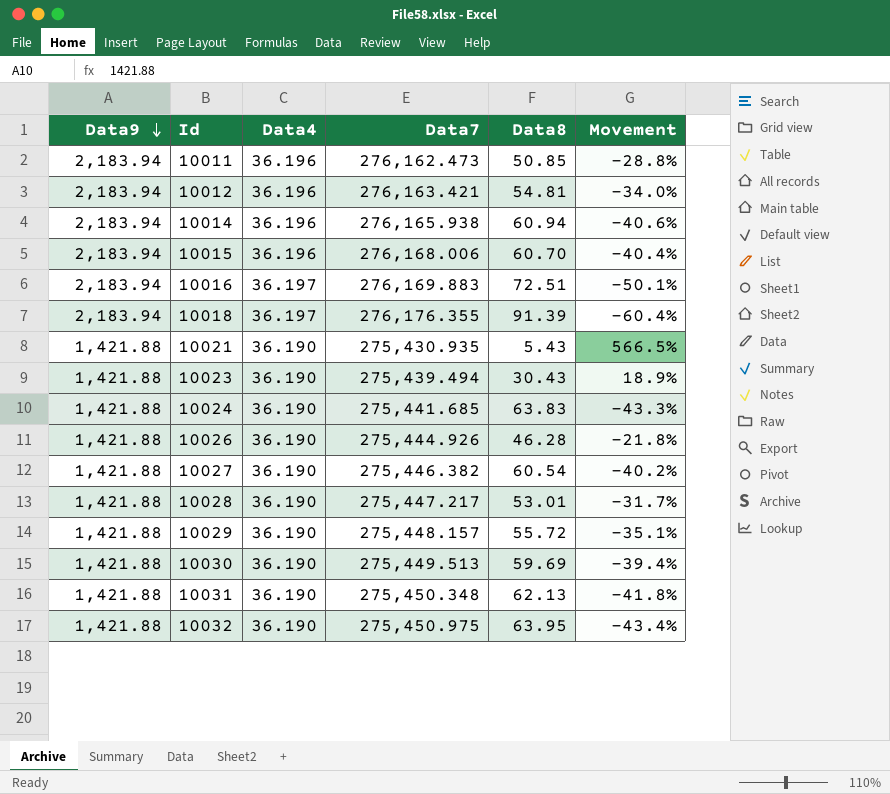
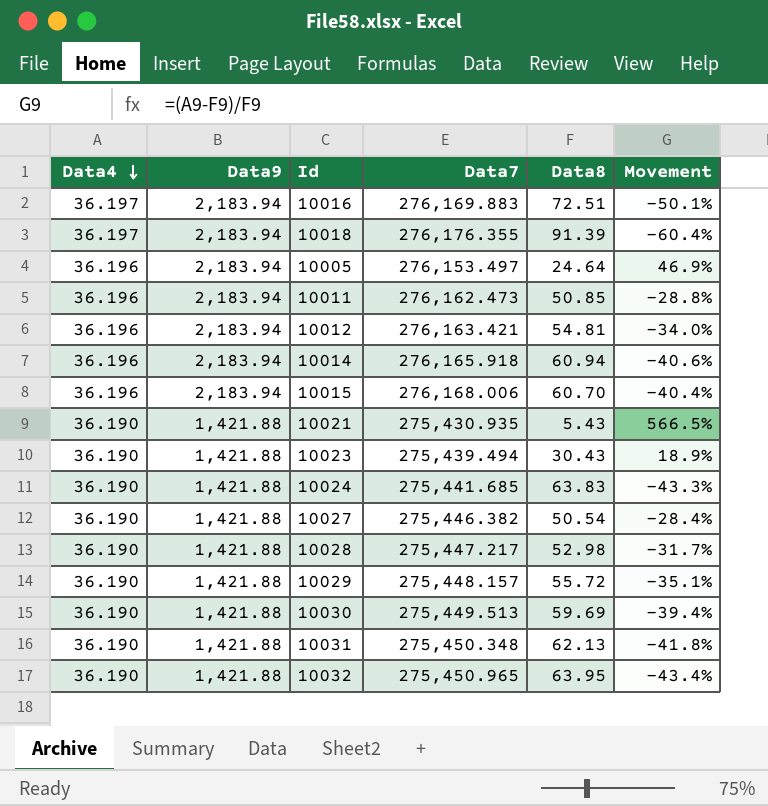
row order: Data9 descending -> Data4 descending
column Data4 | position: 3 -> 1
row 10026: 1,421.88 | 36.190 | 275,444.926 | 46.28 | -21.8% -> none
row 10005: none -> 36.196 | 2,183.94 | 276,153.497 | 24.64 | 46.9%
10014 | Data7: 276,165.938 -> 276,165.918
10027 | Data8: 60.54 -> 50.54
10027 | Movement: -40.2% -> -28.4%
10028 | Data8: 53.01 -> 52.98
10032 | Data7: 275,450.975 -> 275,450.965

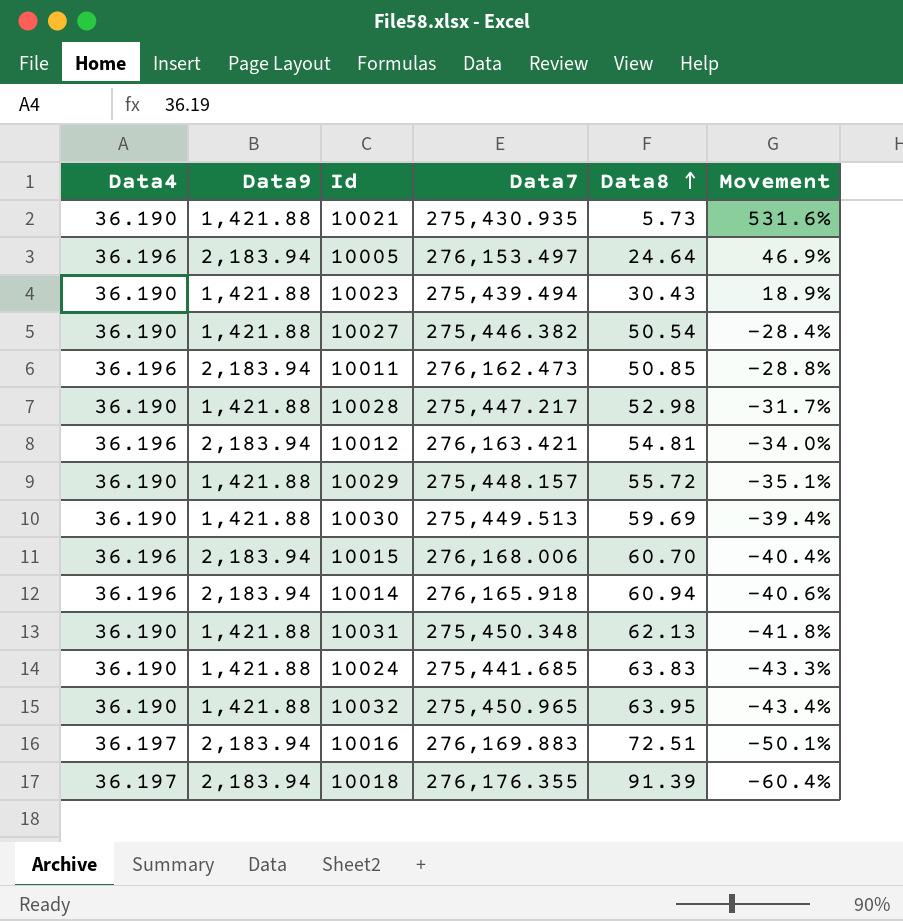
row order: Data4 descending -> Data8 ascending
10021 | Data8: 5.43 -> 5.73
10021 | Movement: 566.5% -> 531.6%

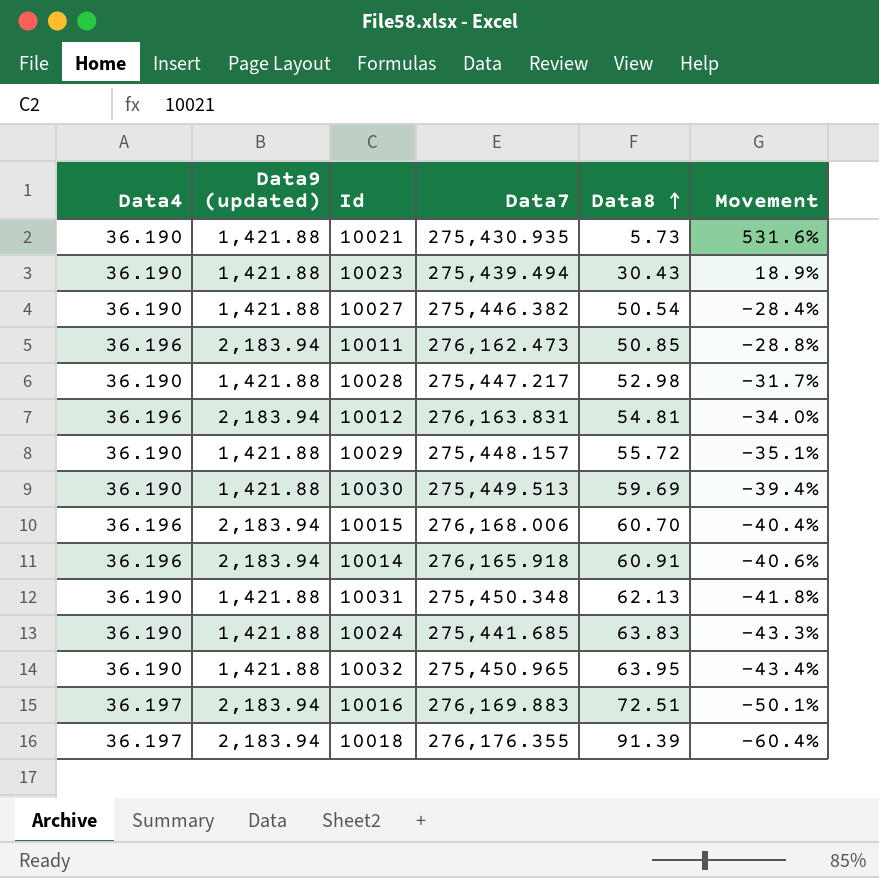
column name: Data9 -> Data9 (updated)
row 10005: 36.196 | 2,183.94 | 276,153.497 | 24.64 | 46.9% -> none
10012 | Data7: 276,163.421 -> 276,163.831
10014 | Data8: 60.94 -> 60.91

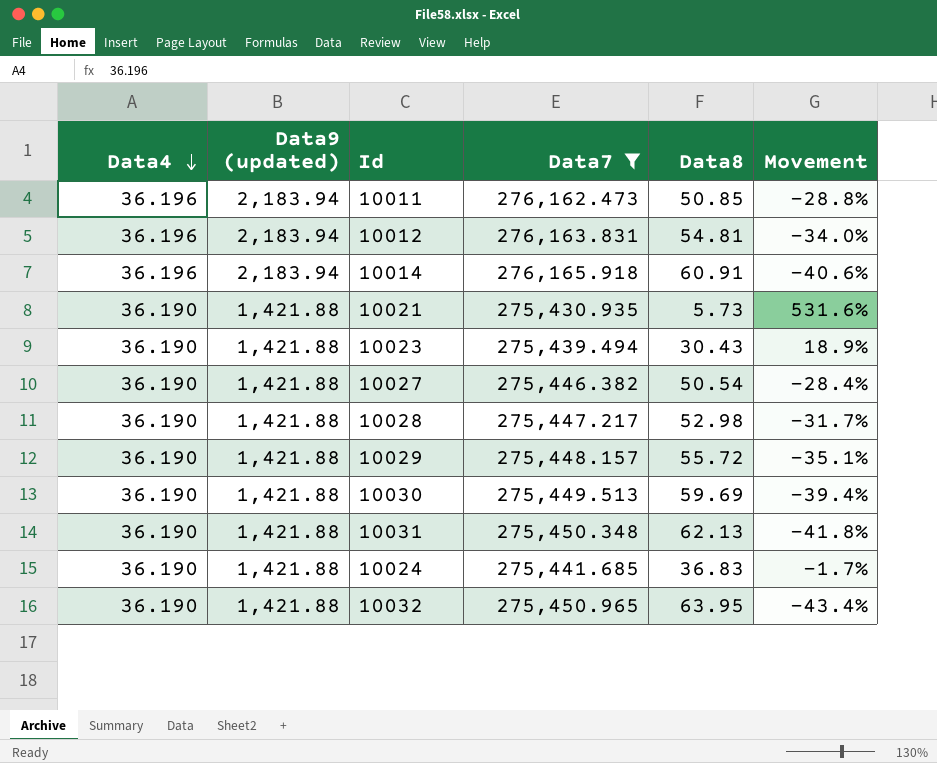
filter: none -> Data7 <= 276,165.918
row order: Data8 ascending -> Data4 descending
10024 | Data8: 63.83 -> 36.83
10024 | Movement: -43.3% -> -1.7%

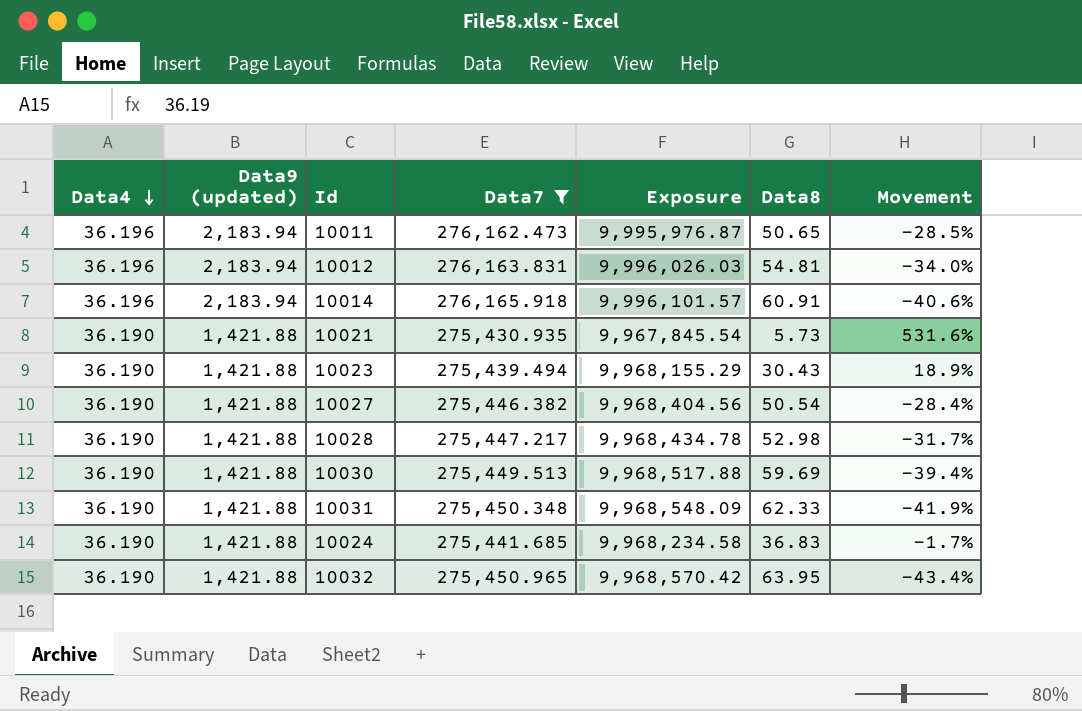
column Exposure | formula: none -> [Data4] * [Data7]
row 10029: 36.190 | 1,421.88 | 275,448.157 | 55.72 | -35.1% -> none
10011 | Data8: 50.85 -> 50.65
10011 | Movement: -28.8% -> -28.5%
10031 | Data8: 62.13 -> 62.33
10031 | Movement: -41.8% -> -41.9%

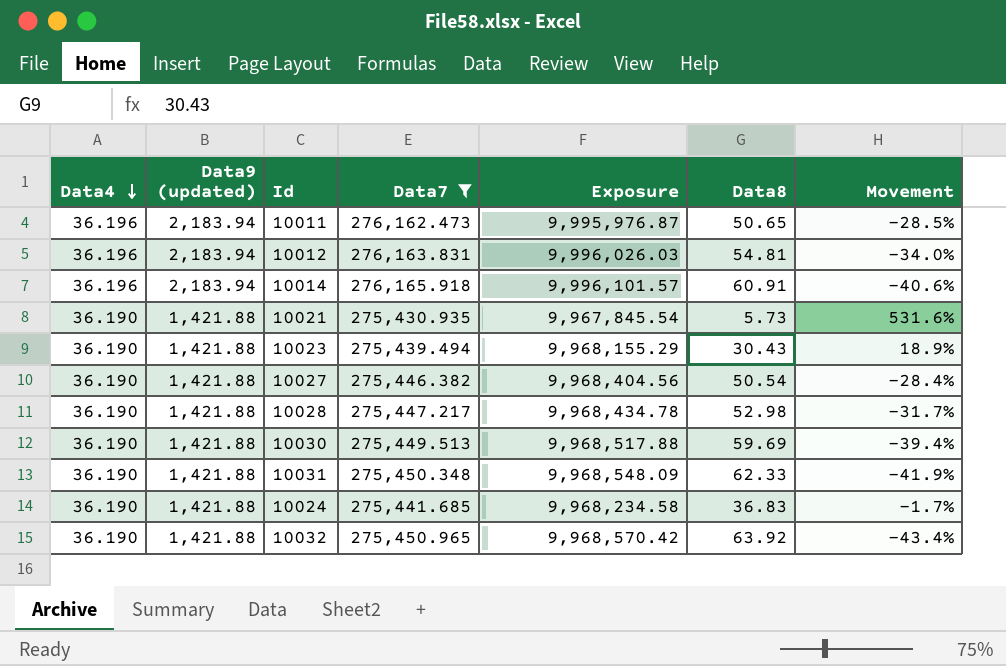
10032 | Data8: 63.95 -> 63.92

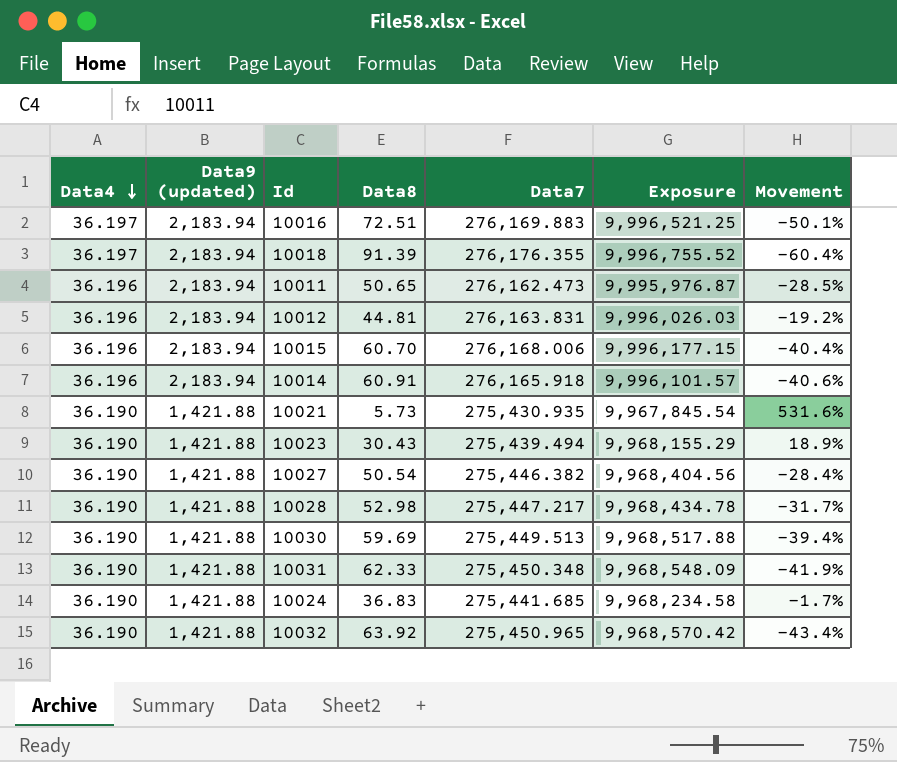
filter: Data7 <= 276,165.918 -> none
column Data8 | position: 6 -> 4
10012 | Data8: 54.81 -> 44.81
10012 | Movement: -34.0% -> -19.2%

